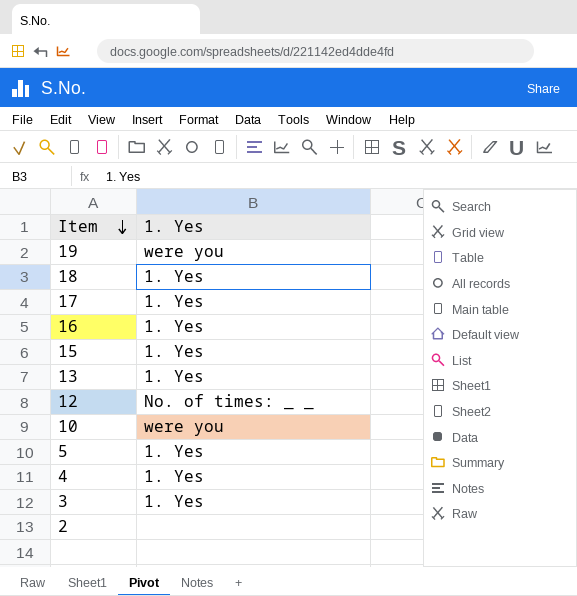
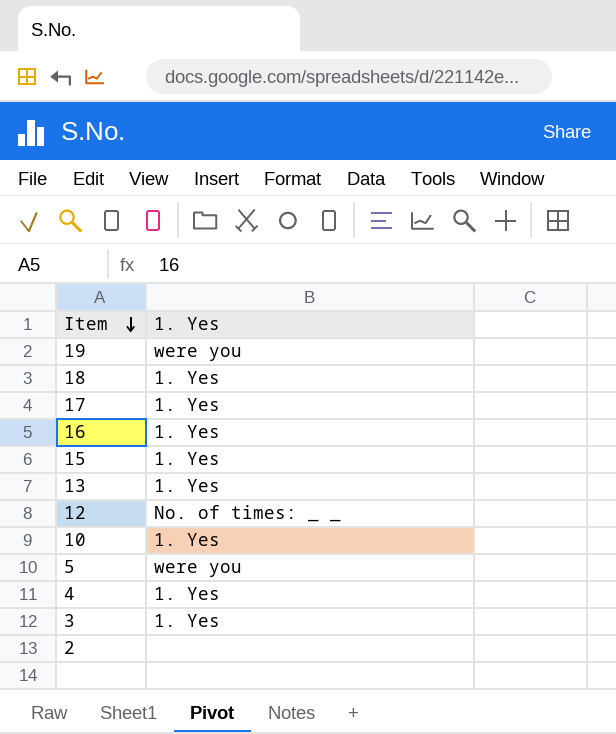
10 | 1. Yes: were you -> 1. Yes
5 | 1. Yes: 1. Yes -> were you

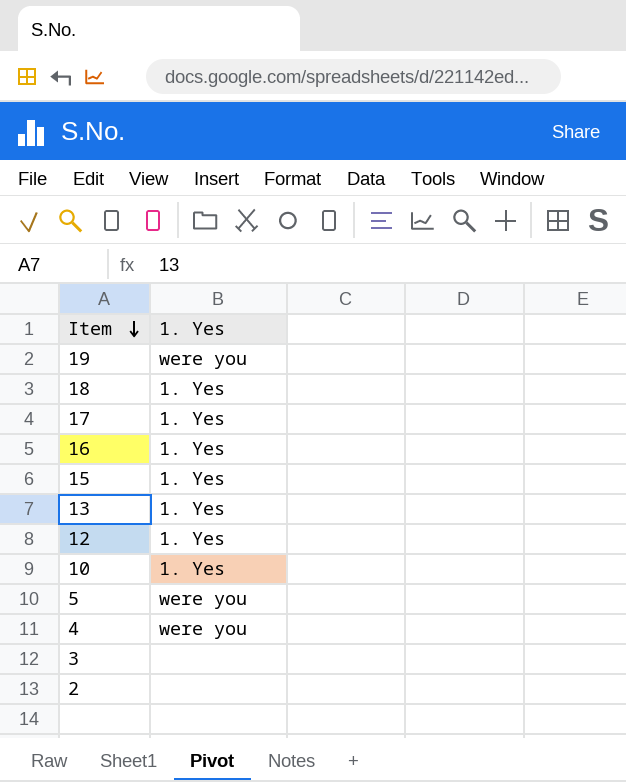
12 | 1. Yes: No. of times: _ _ -> 1. Yes
4 | 1. Yes: 1. Yes -> were you
3 | 1. Yes: 1. Yes -> none

